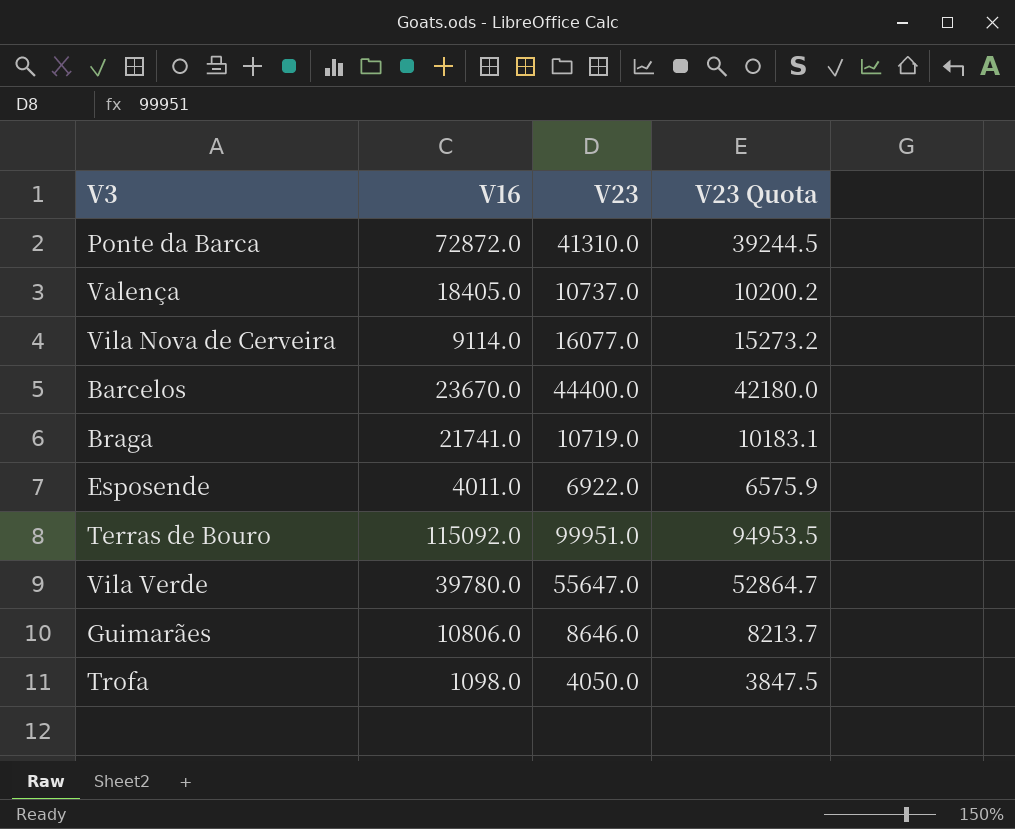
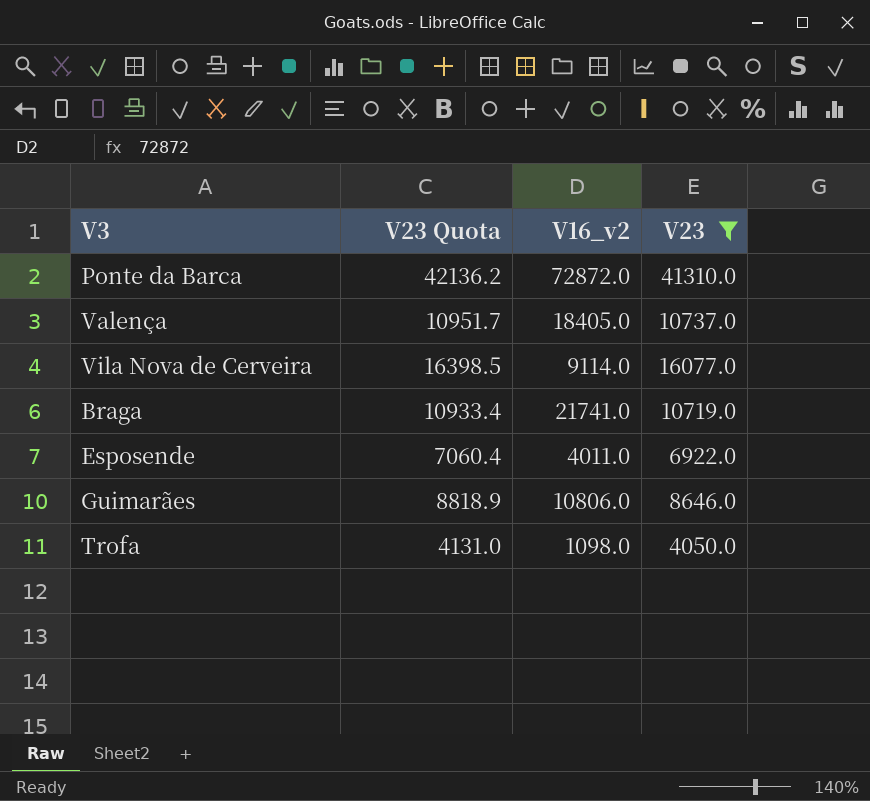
filter: none -> V23 <= 41310.0
column V23 Quota | formula: [V23] * 0.95 -> [V23] * 1.02
column V23 Quota | position: 4 -> 2
column name: V16 -> V16_v2

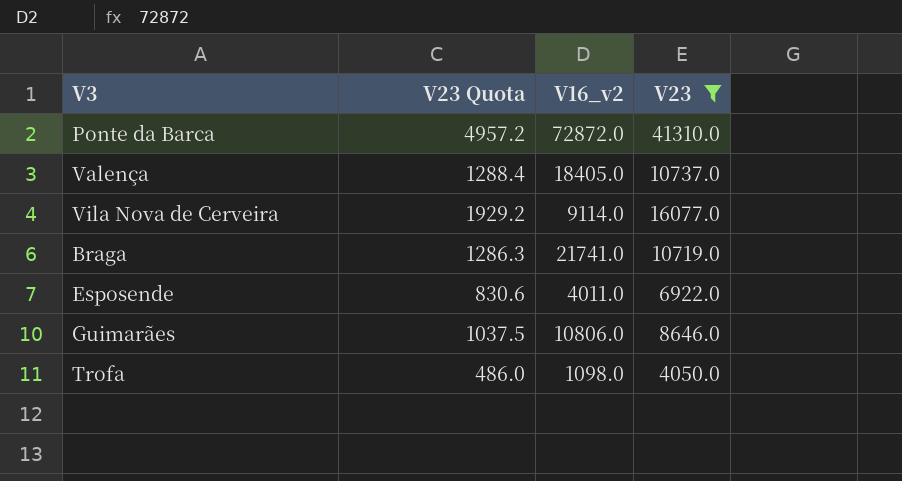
column V23 Quota | formula: [V23] * 1.02 -> [V23] * 0.12

